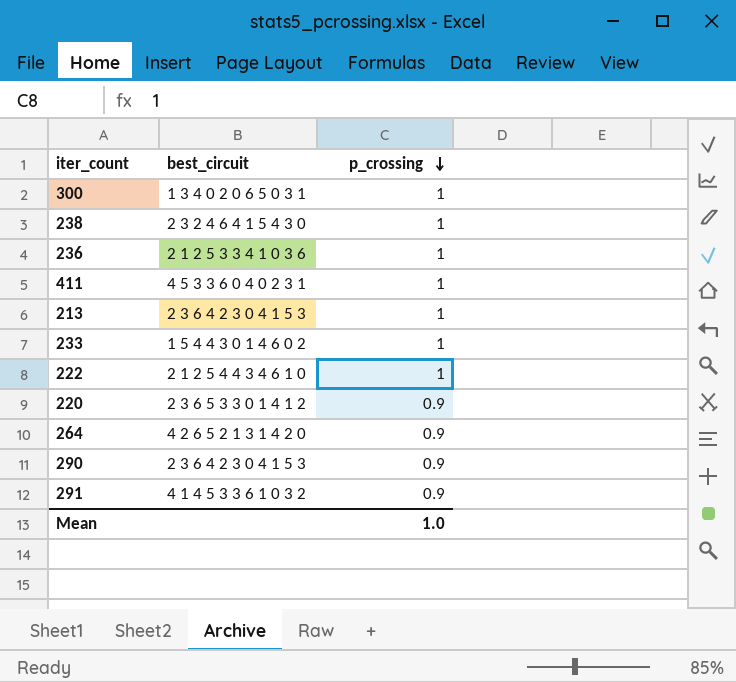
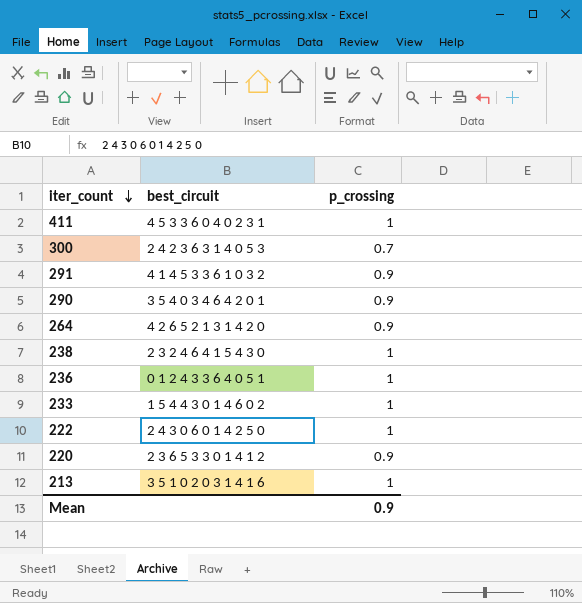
row order: p_crossing descending -> iter_count descending
300 | best_circuit: 1 3 4 0 2 0 6 5 0 3 1 -> 2 4 2 3 6 3 1 4 0 5 3
300 | p_crossing: 1 -> 0.7
290 | best_circuit: 2 3 6 4 2 3 0 4 1 5 3 -> 3 5 4 0 3 4 6 4 2 0 1
236 | best_circuit: 2 1 2 5 3 3 4 1 0 3 6 -> 0 1 2 4 3 3 6 4 0 5 1
222 | best_circuit: 2 1 2 5 4 4 3 4 6 1 0 -> 2 4 3 0 6 0 1 4 2 5 0
213 | best_circuit: 2 3 6 4 2 3 0 4 1 5 3 -> 3 5 1 0 2 0 3 1 4 1 6
Mean | p_crossing: 1.0 -> 0.9

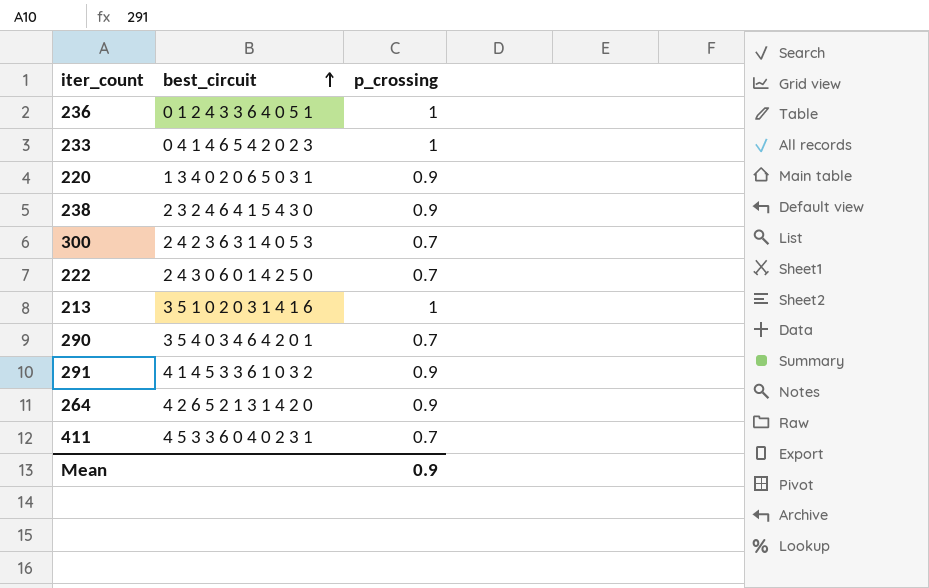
row order: iter_count descending -> best_circuit ascending
233 | best_circuit: 1 5 4 4 3 0 1 4 6 0 2 -> 0 4 1 4 6 5 4 2 0 2 3
220 | best_circuit: 2 3 6 5 3 3 0 1 4 1 2 -> 1 3 4 0 2 0 6 5 0 3 1
238 | p_crossing: 1 -> 0.9
222 | p_crossing: 1 -> 0.7
290 | p_crossing: 0.9 -> 0.7
411 | p_crossing: 1 -> 0.7

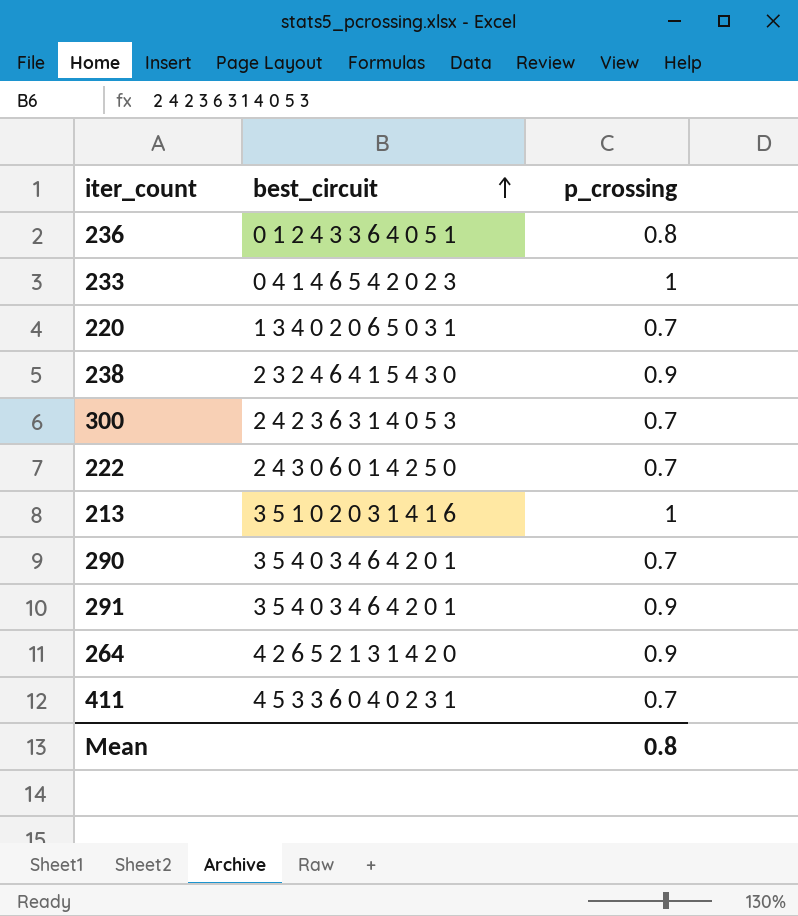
236 | p_crossing: 1 -> 0.8
220 | p_crossing: 0.9 -> 0.7
291 | best_circuit: 4 1 4 5 3 3 6 1 0 3 2 -> 3 5 4 0 3 4 6 4 2 0 1
Mean | p_crossing: 0.9 -> 0.8

